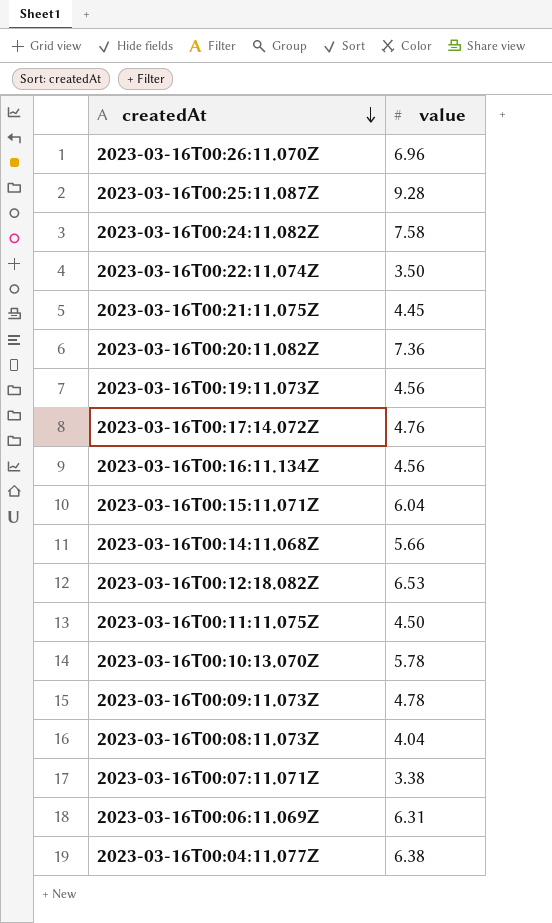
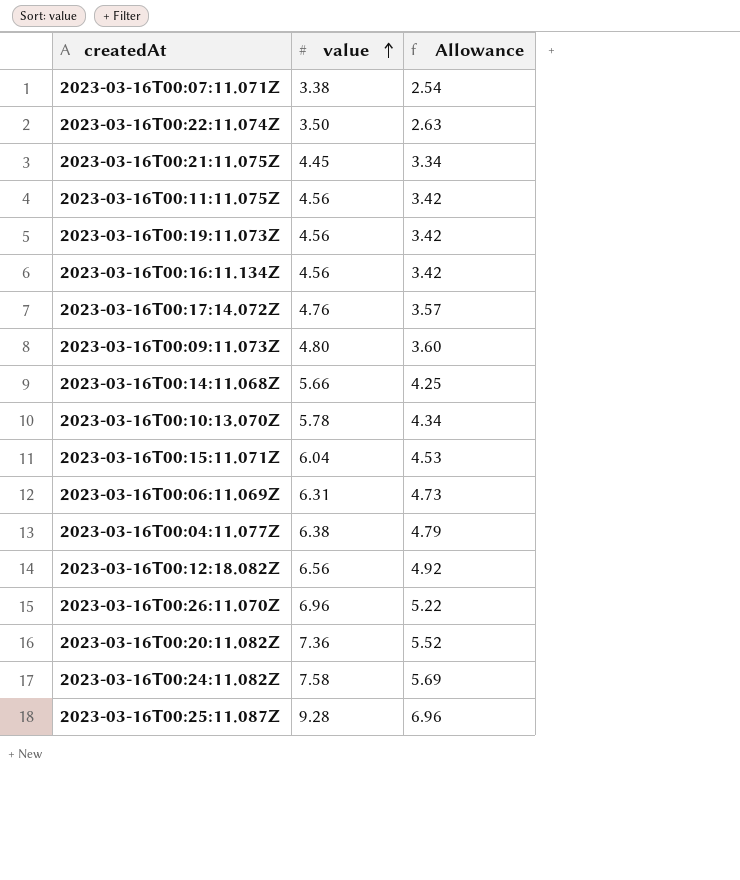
row order: createdAt descending -> value ascending
column Allowance | formula: none -> [value] * 0.75
row 2023-03-16T00:08:11.073Z: 4.04 -> none
2023-03-16T00:11:11.075Z | value: 4.50 -> 4.56
2023-03-16T00:09:11.073Z | value: 4.78 -> 4.80
2023-03-16T00:12:18.082Z | value: 6.53 -> 6.56

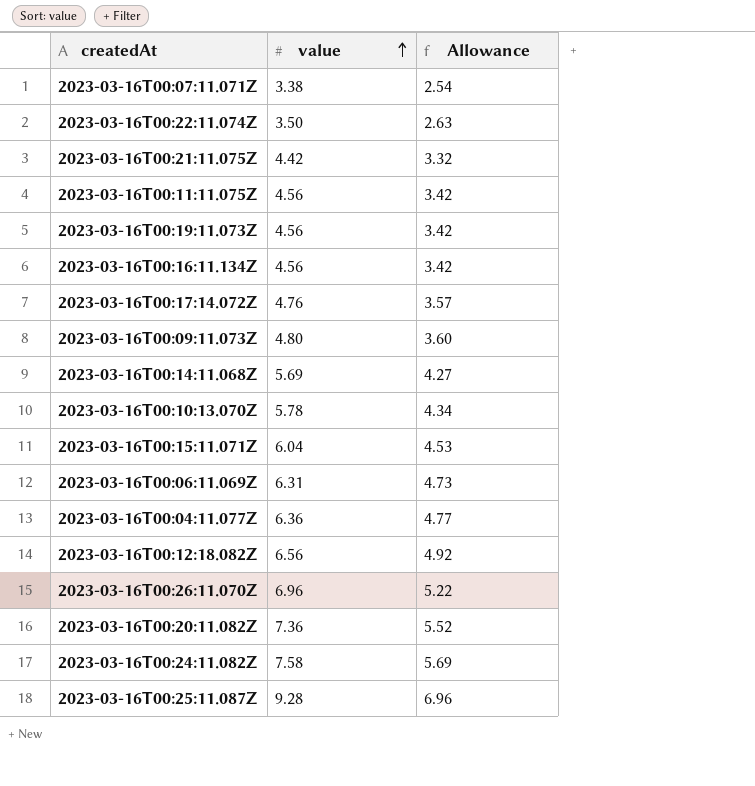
2023-03-16T00:21:11.075Z | value: 4.45 -> 4.42
2023-03-16T00:21:11.075Z | Allowance: 3.34 -> 3.32
2023-03-16T00:14:11.068Z | value: 5.66 -> 5.69
2023-03-16T00:14:11.068Z | Allowance: 4.25 -> 4.27
2023-03-16T00:04:11.077Z | value: 6.38 -> 6.36
2023-03-16T00:04:11.077Z | Allowance: 4.79 -> 4.77

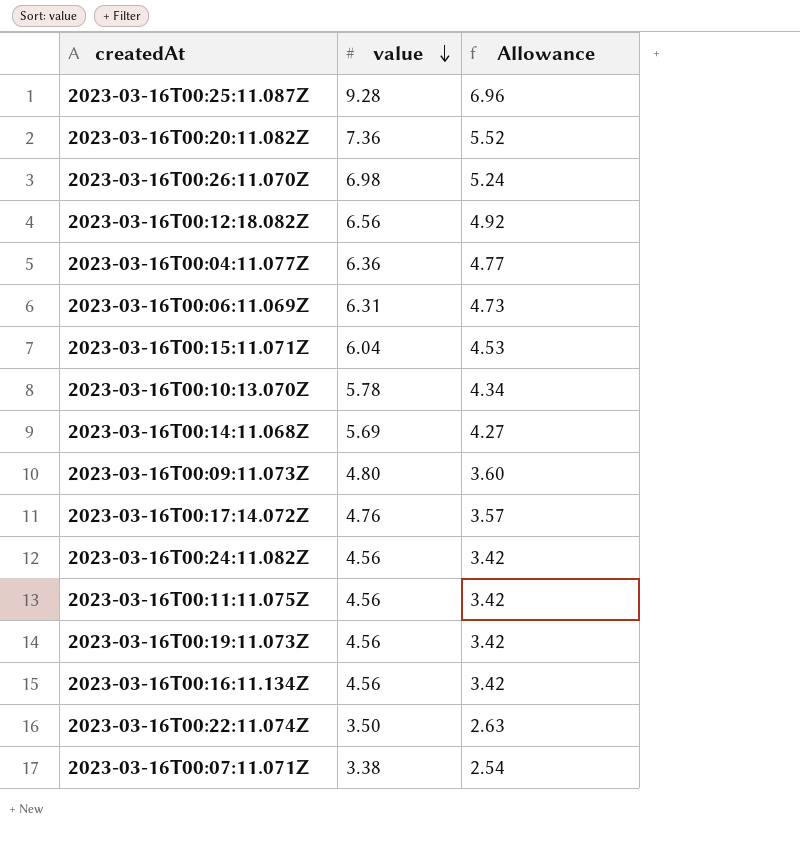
row order: value ascending -> value descending
row 2023-03-16T00:21:11.075Z: 4.42 | 3.32 -> none
2023-03-16T00:26:11.070Z | value: 6.96 -> 6.98
2023-03-16T00:26:11.070Z | Allowance: 5.22 -> 5.24
2023-03-16T00:24:11.082Z | value: 7.58 -> 4.56
2023-03-16T00:24:11.082Z | Allowance: 5.69 -> 3.42

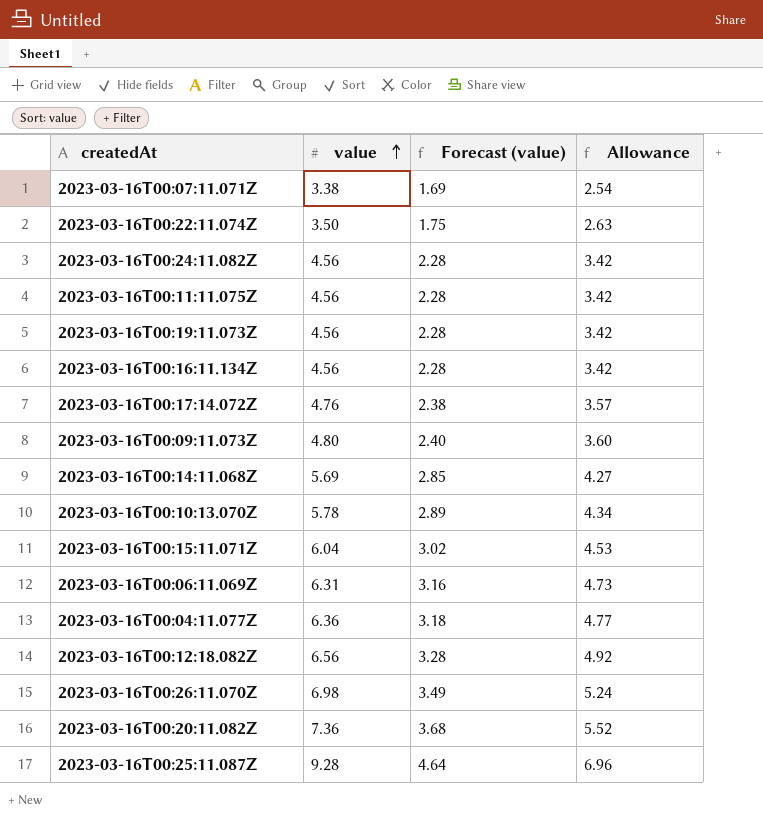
row order: value descending -> value ascending
column Forecast (value) | formula: none -> [value] * 0.5

